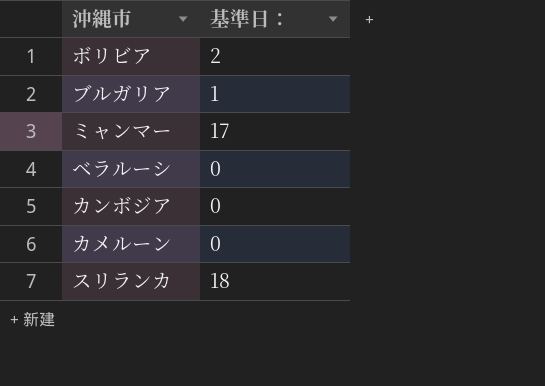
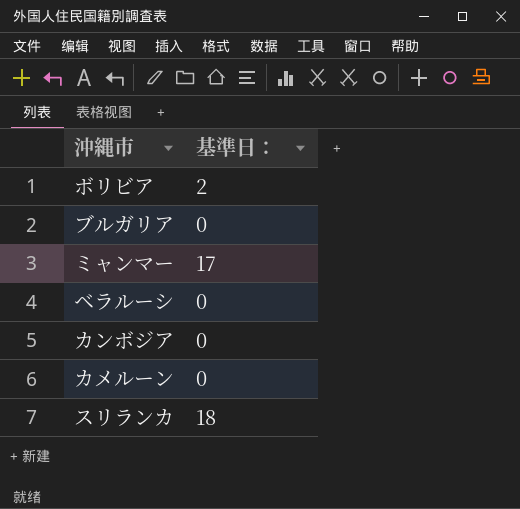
ブルガリア | 基準日：: 1 -> 0

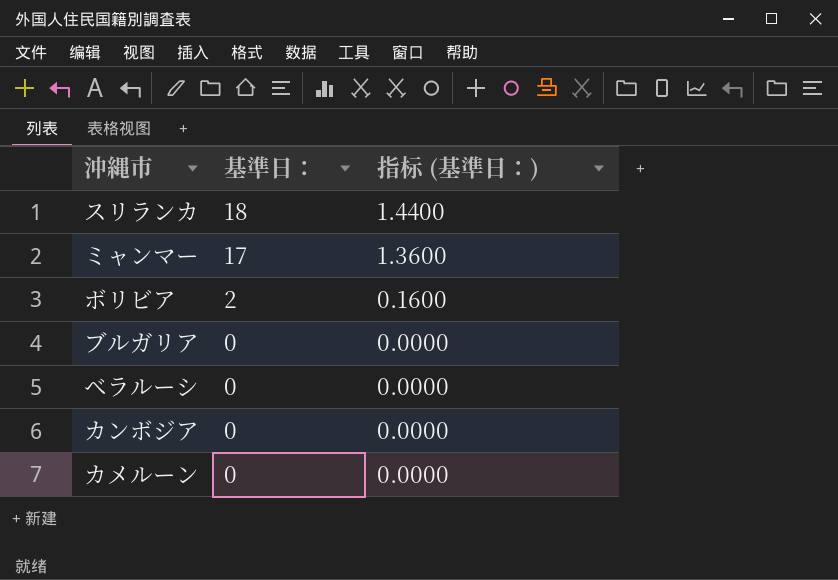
row order: none -> 基準日： descending
column 指标 (基準日：) | formula: none -> [基準日：] * 0.08

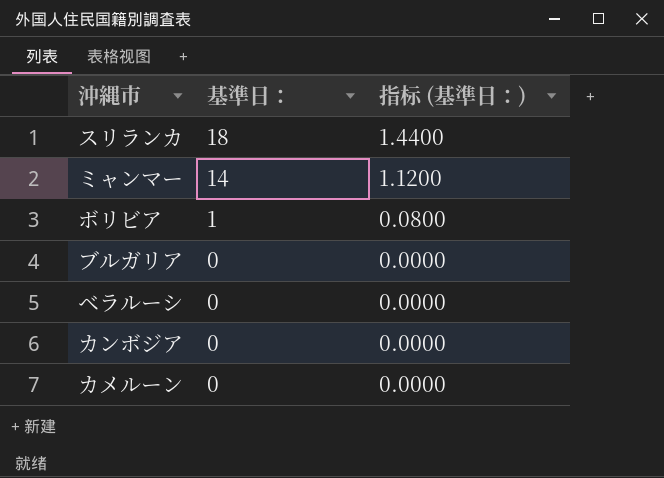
ミャンマー | 基準日：: 17 -> 14
ミャンマー | 指标 (基準日：): 1.3600 -> 1.1200
ボリビア | 基準日：: 2 -> 1
ボリビア | 指标 (基準日：): 0.1600 -> 0.0800

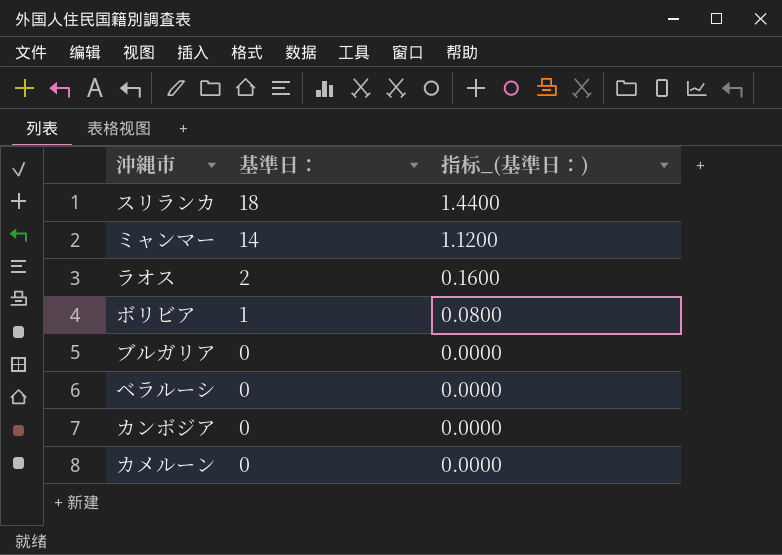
column name: 指标 (基準日：) -> 指标_(基準日：)
row ラオス: none -> 2 | 0.1600

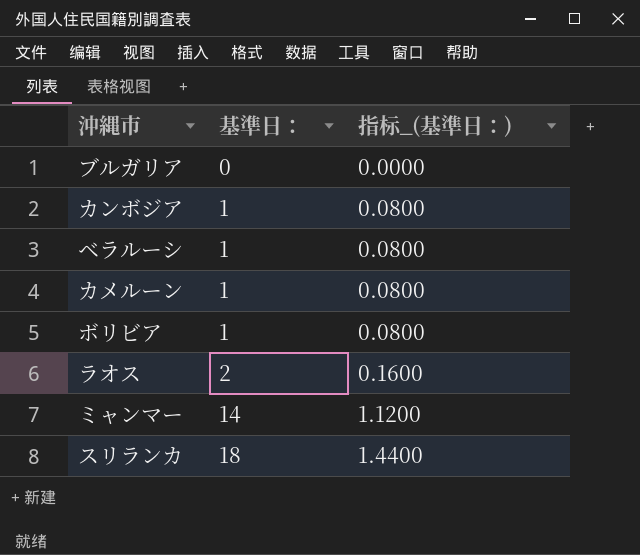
row order: 基準日： descending -> 基準日： ascending
カンボジア | 基準日：: 0 -> 1
カンボジア | 指标_(基準日：): 0.0000 -> 0.0800
ベラルーシ | 基準日：: 0 -> 1
ベラルーシ | 指标_(基準日：): 0.0000 -> 0.0800
カメルーン | 基準日：: 0 -> 1
カメルーン | 指标_(基準日：): 0.0000 -> 0.0800

